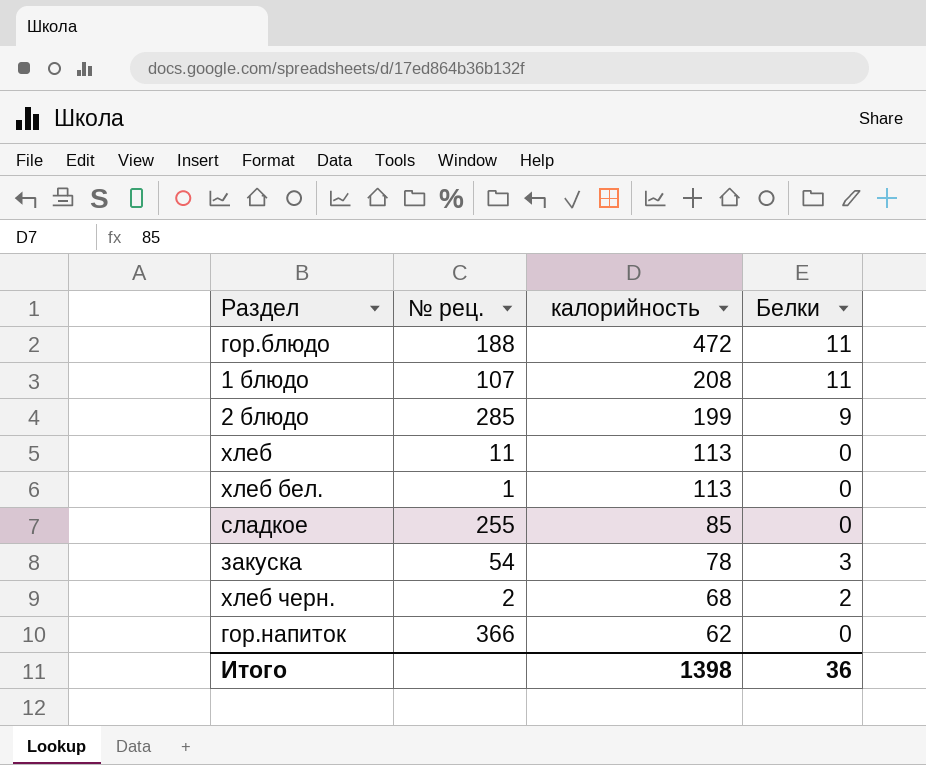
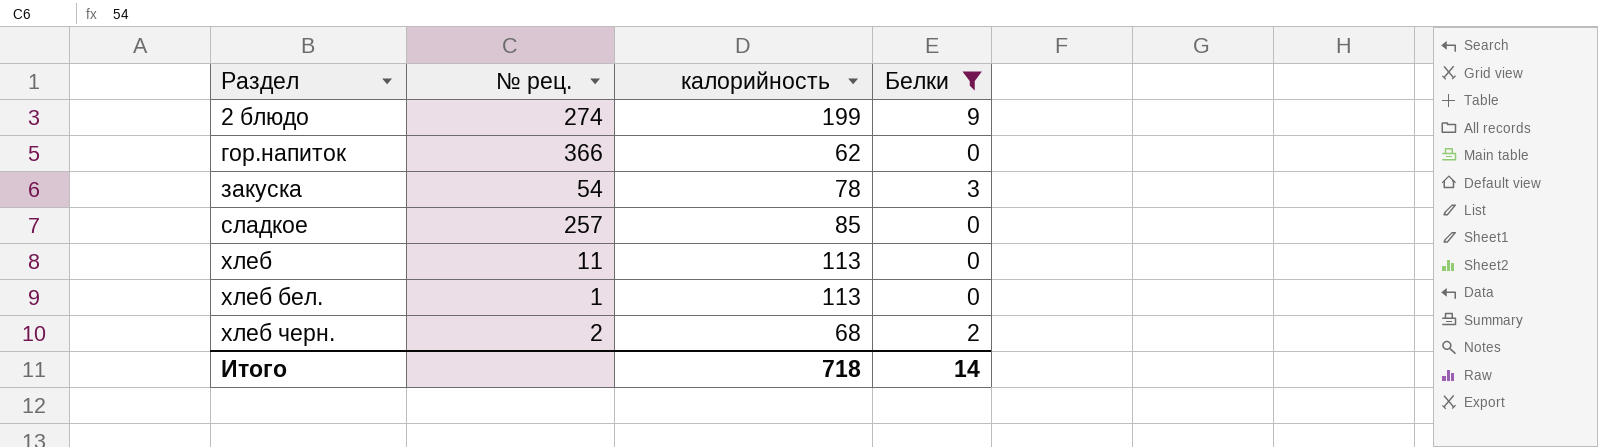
filter: none -> Белки != 11
row order: калорийность descending -> Раздел ascending
2 блюдо | № рец.: 285 -> 274
сладкое | № рец.: 255 -> 257
Итого | калорийность: 1398 -> 718
Итого | Белки: 36 -> 14

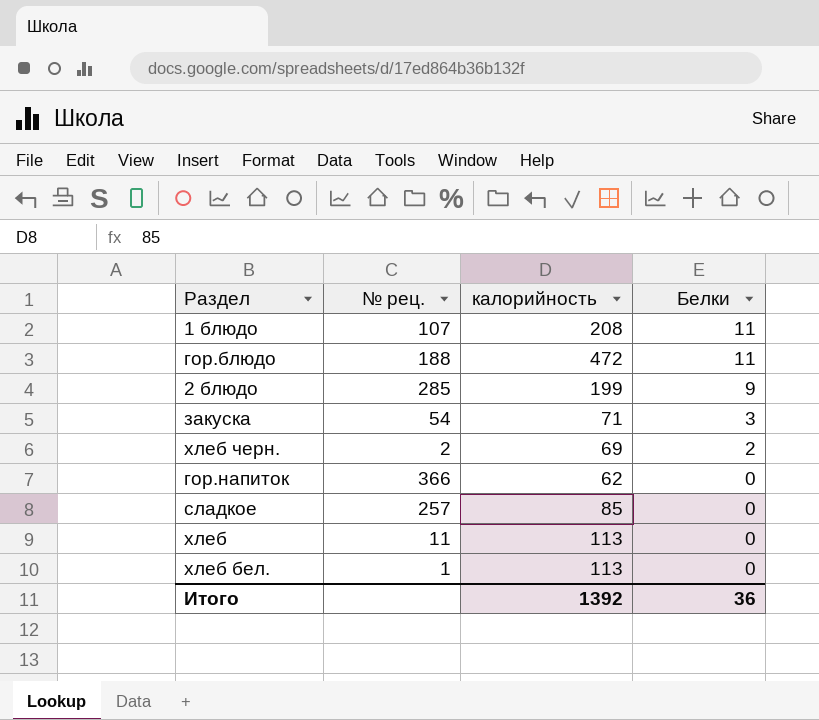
filter: Белки != 11 -> none
row order: Раздел ascending -> Белки descending
2 блюдо | № рец.: 274 -> 285
закуска | калорийность: 78 -> 71
хлеб черн. | калорийность: 68 -> 69
Итого | калорийность: 718 -> 1392
Итого | Белки: 14 -> 36

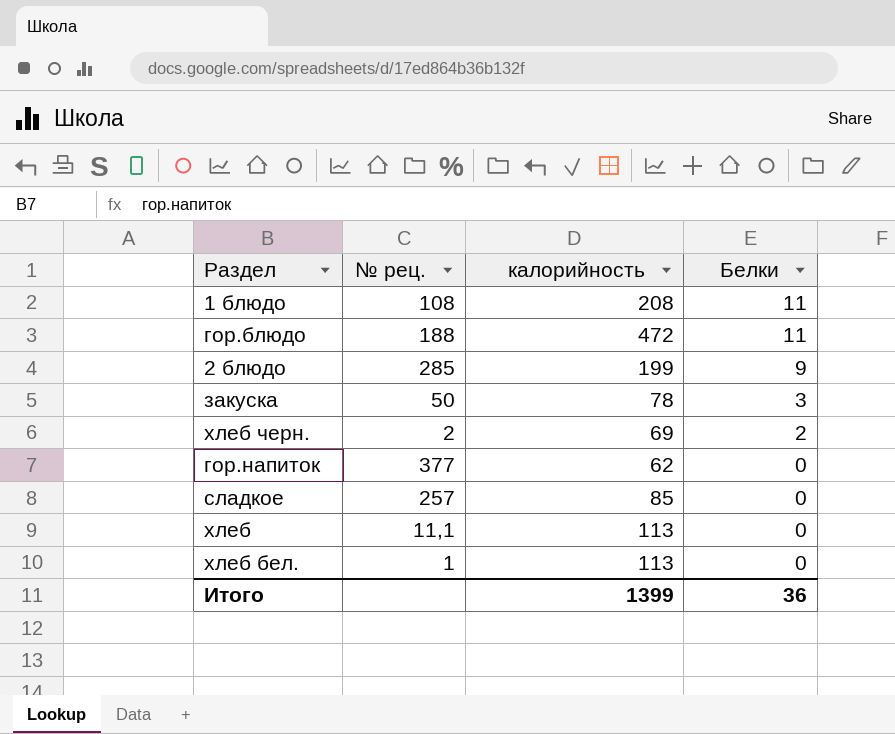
1 блюдо | № рец.: 107 -> 108
закуска | № рец.: 54 -> 50
закуска | калорийность: 71 -> 78
гор.напиток | № рец.: 366 -> 377
хлеб | № рец.: 11 -> 11,1
Итого | калорийность: 1392 -> 1399

